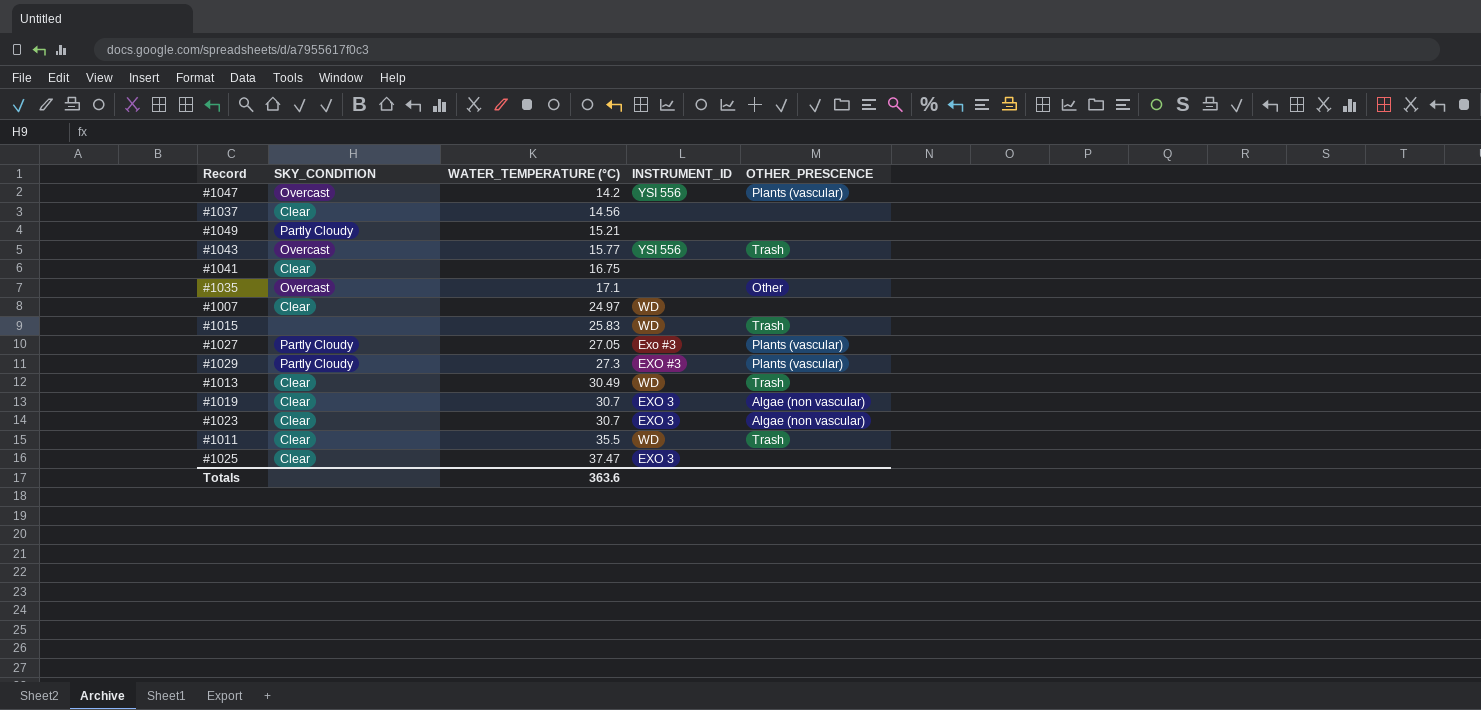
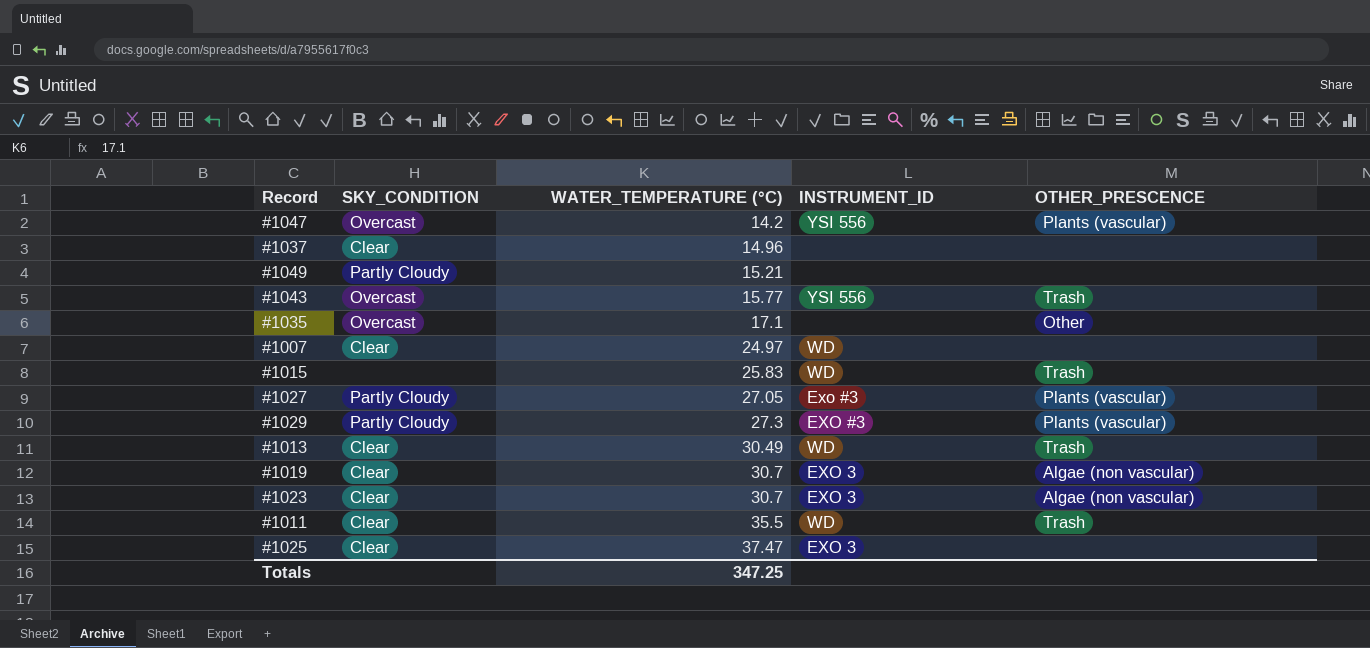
row #1041: Clear | 16.75 | none | none -> none
#1037 | WATER_TEMPERATURE (°C): 14.56 -> 14.96
Totals | WATER_TEMPERATURE (°C): 363.6 -> 347.25

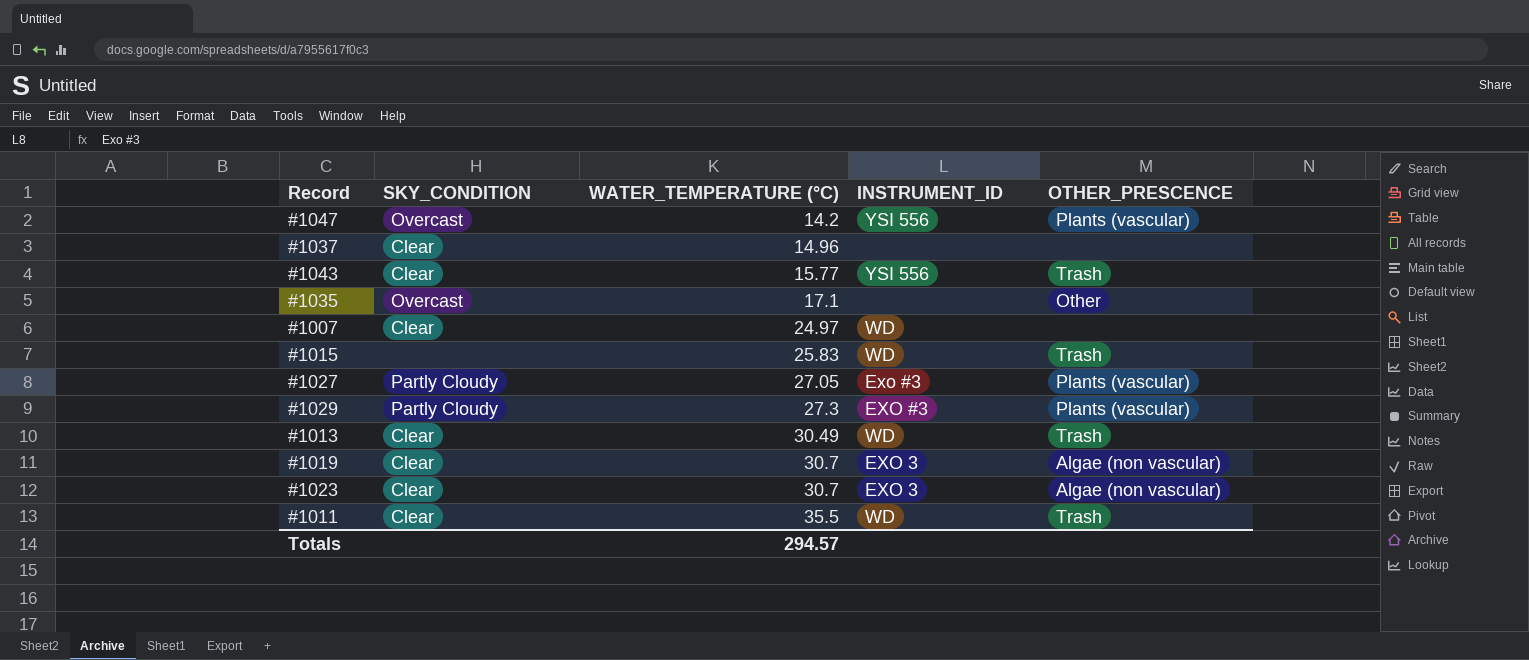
row #1049: Partly Cloudy | 15.21 | none | none -> none
row #1025: Clear | 37.47 | EXO 3 | none -> none
#1043 | SKY_CONDITION: Overcast -> Clear
Totals | WATER_TEMPERATURE (°C): 347.25 -> 294.57

